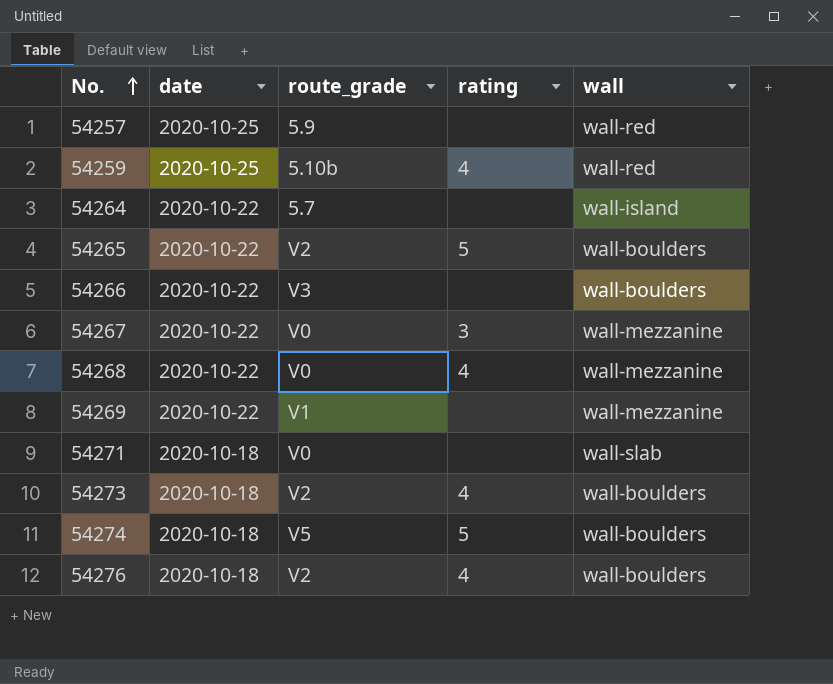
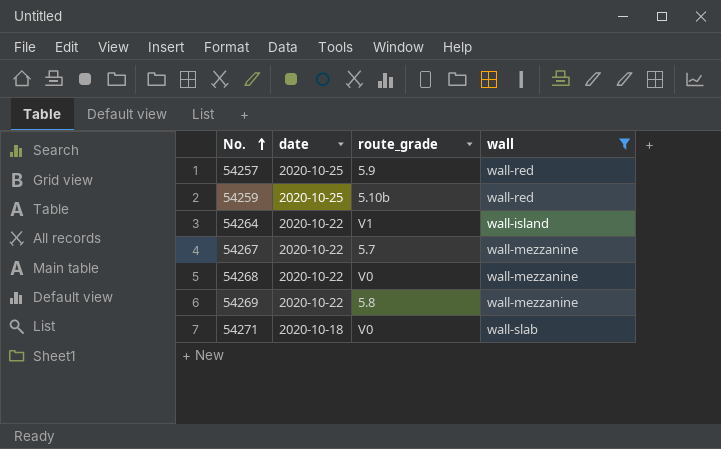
filter: none -> wall != wall-boulders
column rating | position: 4 -> none
54264 | route_grade: 5.7 -> V1
54267 | route_grade: V0 -> 5.7
54269 | route_grade: V1 -> 5.8

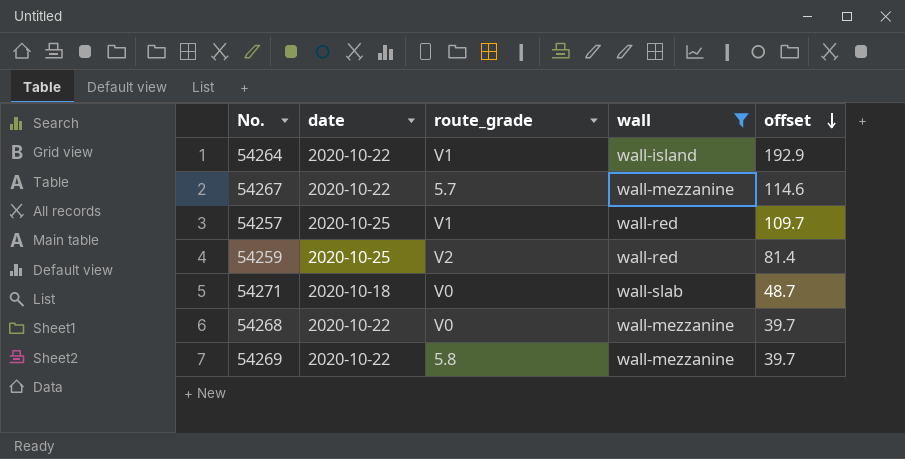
row order: No. ascending -> offset descending
column offset | position: none -> 5
54257 | route_grade: 5.9 -> V1
54259 | route_grade: 5.10b -> V2

